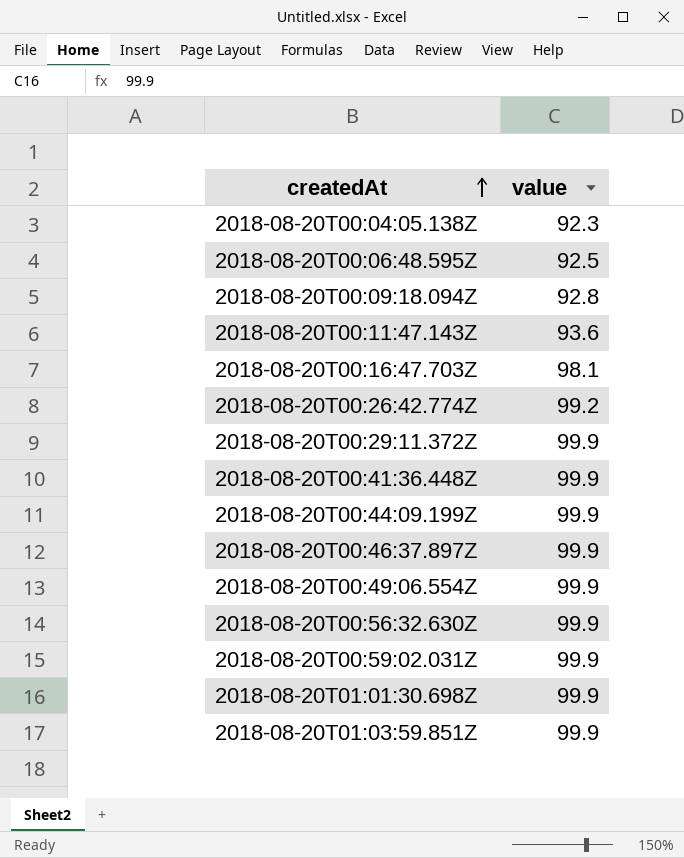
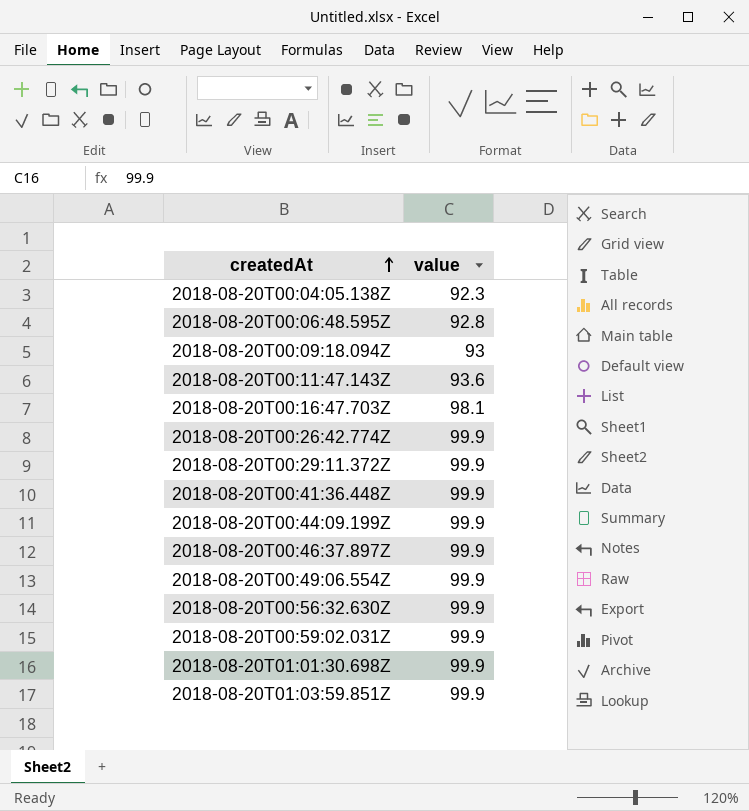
2018-08-20T00:06:48.595Z | value: 92.5 -> 92.8
2018-08-20T00:09:18.094Z | value: 92.8 -> 93
2018-08-20T00:26:42.774Z | value: 99.2 -> 99.9

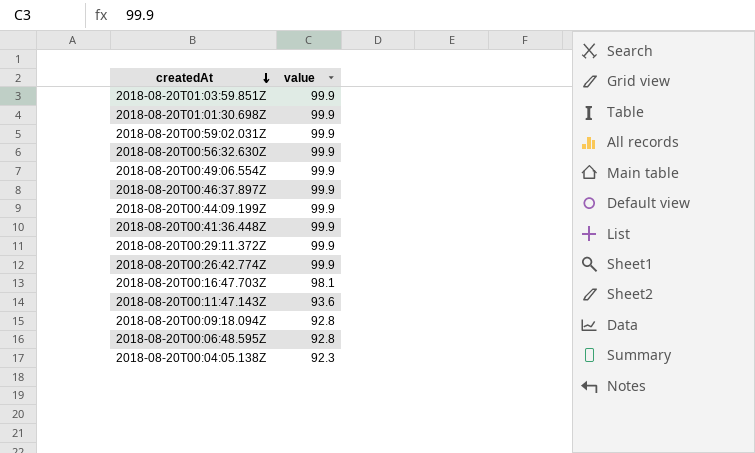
row order: createdAt ascending -> createdAt descending
2018-08-20T00:09:18.094Z | value: 93 -> 92.8

